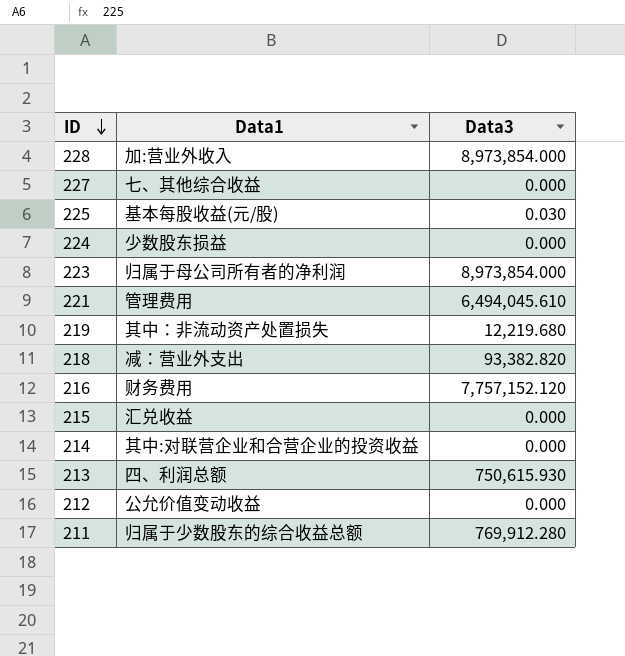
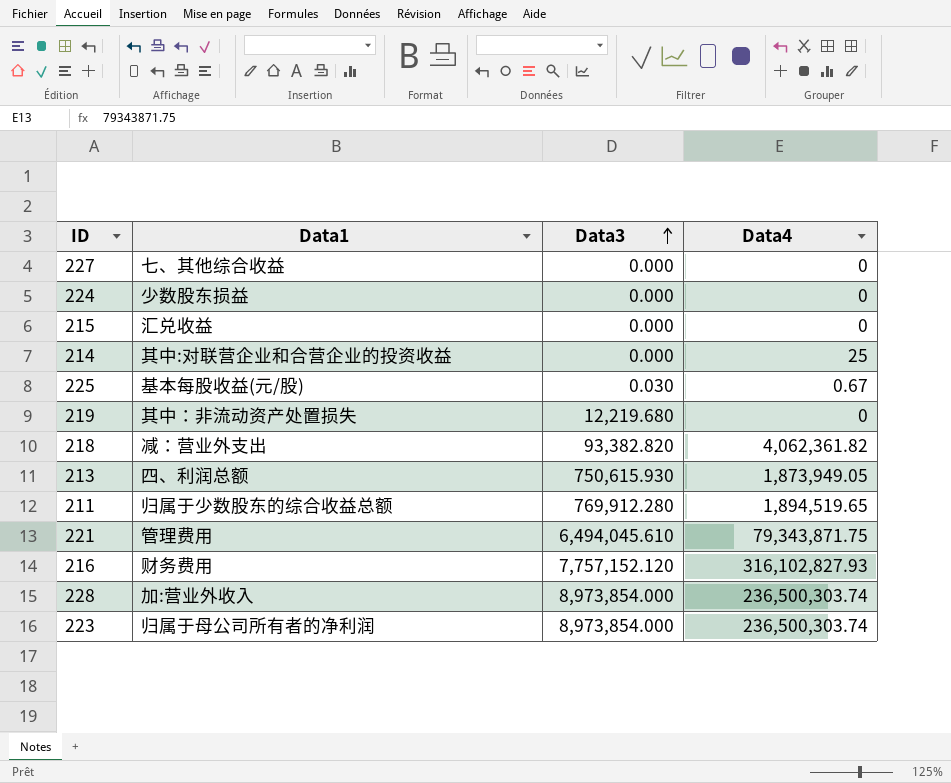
row order: ID descending -> Data3 ascending
column Data4 | position: none -> 4
row 212: 公允价值变动收益 | 0.000 -> none

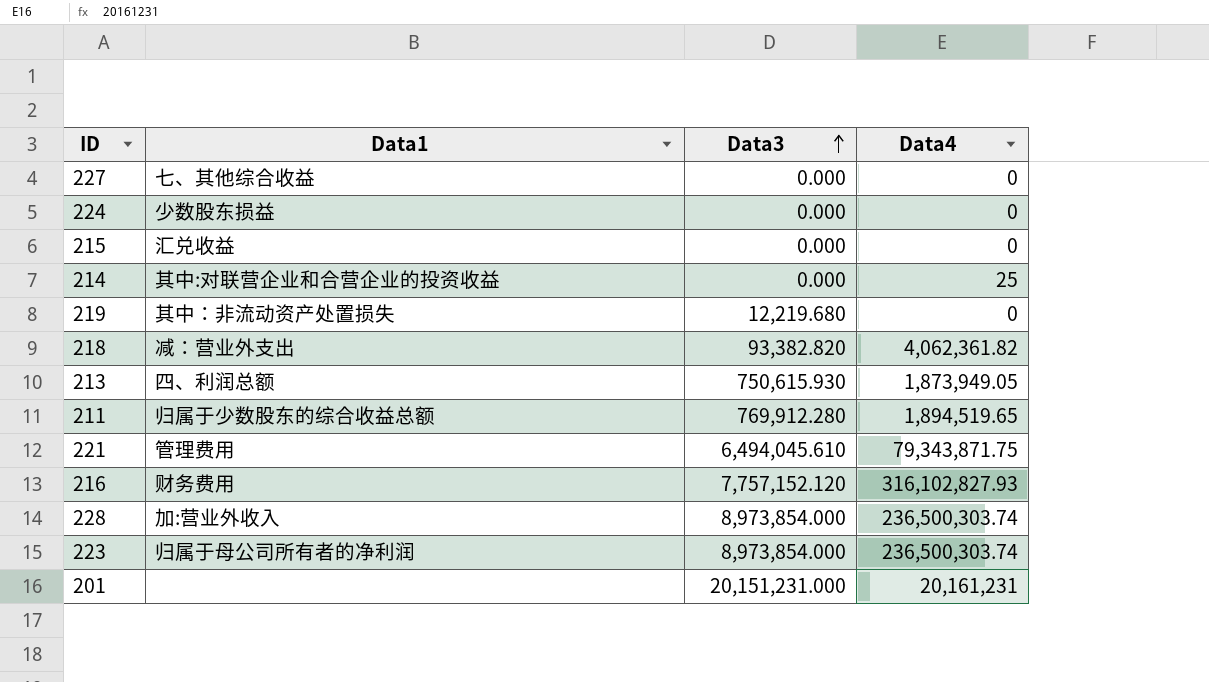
row 225: 基本每股收益(元/股) | 0.030 | 0.67 -> none
row 201: none -> none | 20,151,231.000 | 20,161,231

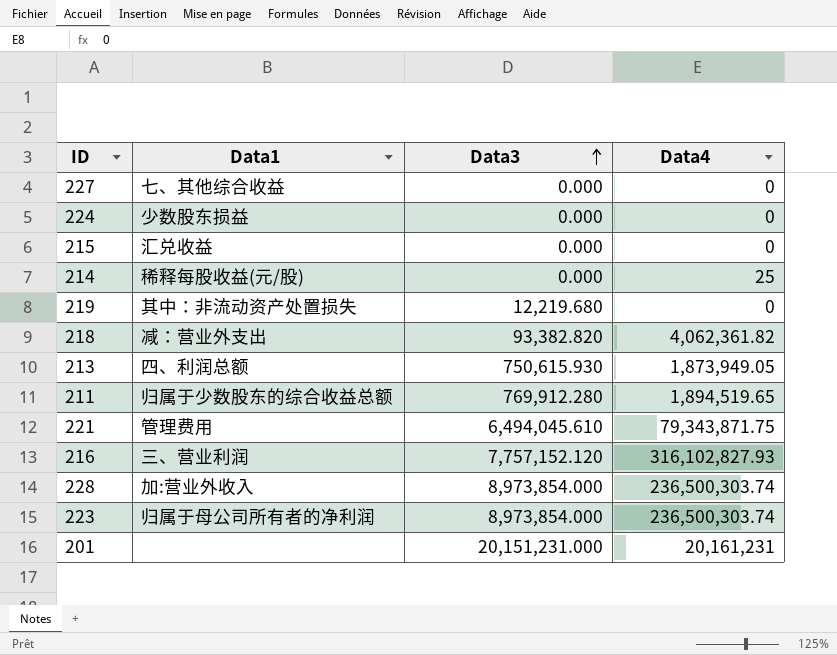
214 | Data1: 其中:对联营企业和合营企业的投资收益 -> 稀释每股收益(元/股)
216 | Data1: 财务费用 -> 三、营业利润

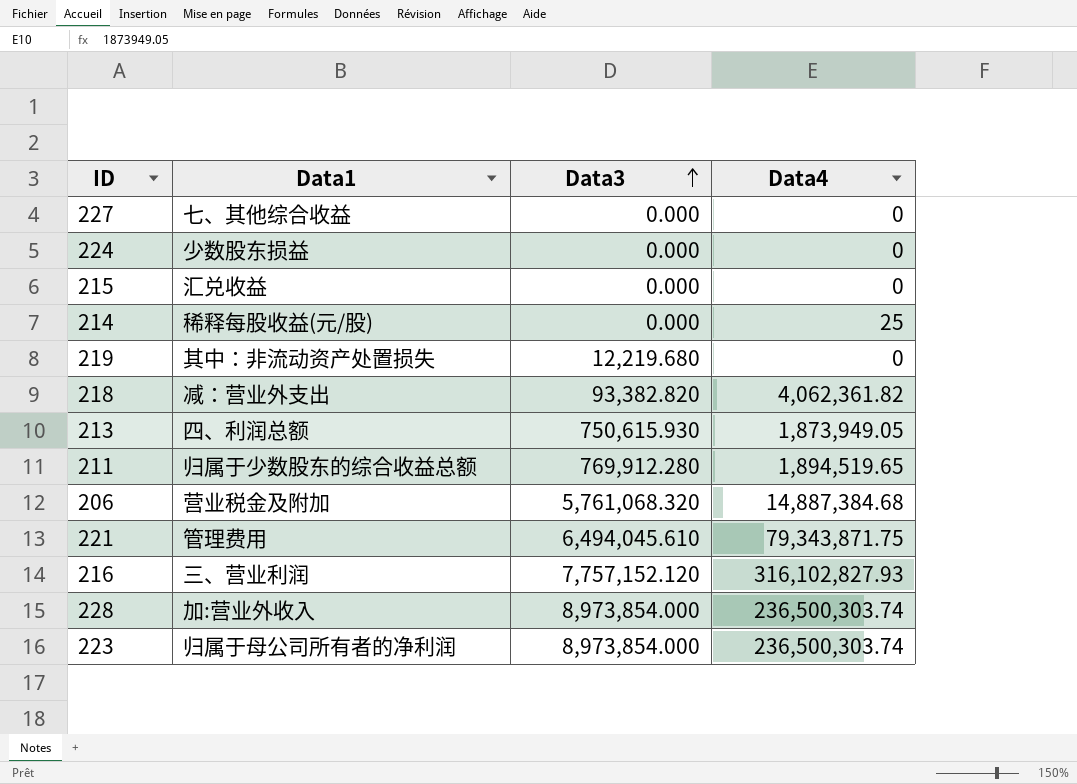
row 201: none | 20,151,231.000 | 20,161,231 -> none
row 206: none -> 营业税金及附加 | 5,761,068.320 | 14,887,384.68

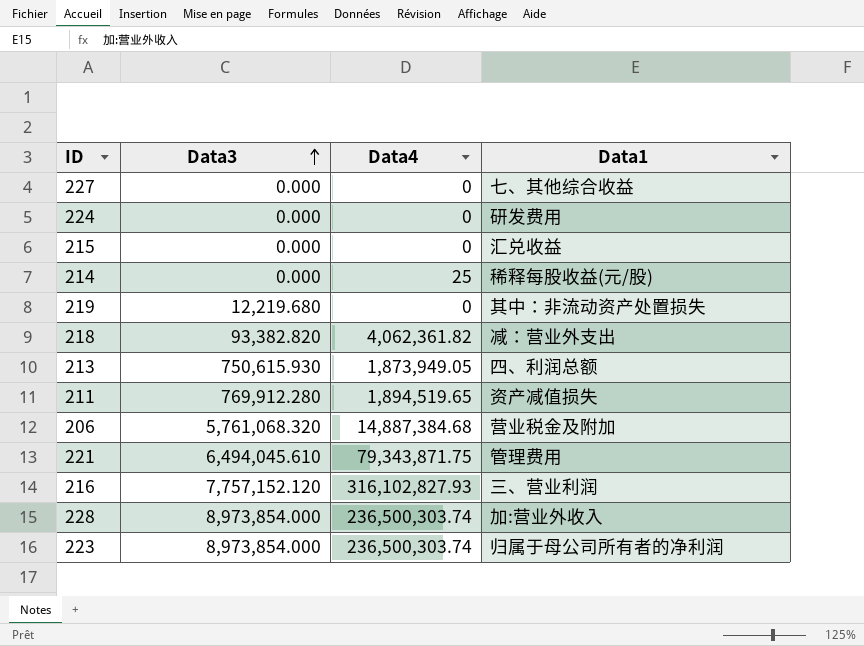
column Data1 | position: 2 -> 4
224 | Data1: 少数股东损益 -> 研发费用
211 | Data1: 归属于少数股东的综合收益总额 -> 资产减值损失

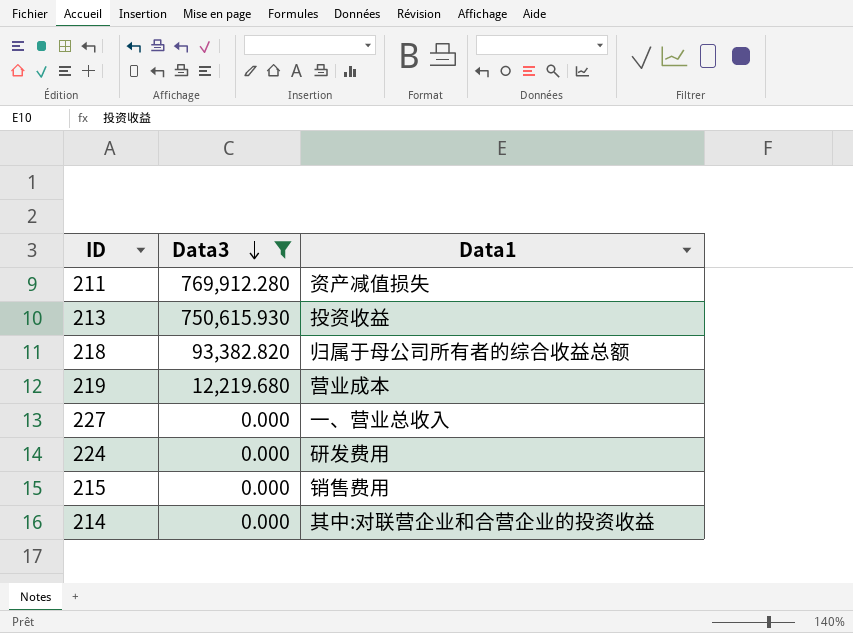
filter: none -> Data3 <= 769,912.280
row order: Data3 ascending -> Data3 descending
column Data4 | position: 3 -> none
213 | Data1: 四、利润总额 -> 投资收益
218 | Data1: 减：营业外支出 -> 归属于母公司所有者的综合收益总额
219 | Data1: 其中：非流动资产处置损失 -> 营业成本
227 | Data1: 七、其他综合收益 -> 一、营业总收入
215 | Data1: 汇兑收益 -> 销售费用
214 | Data1: 稀释每股收益(元/股) -> 其中:对联营企业和合营企业的投资收益

